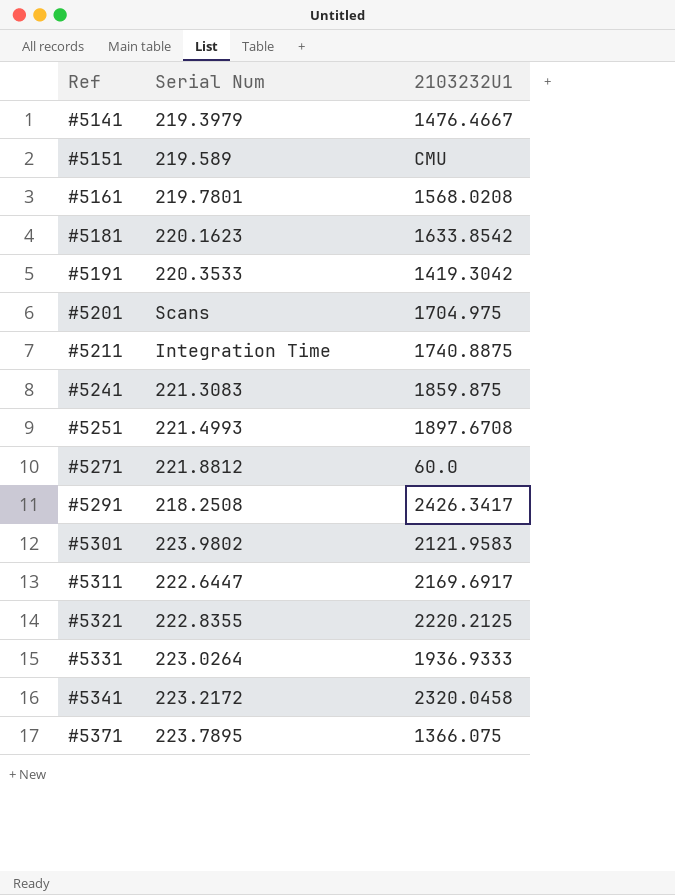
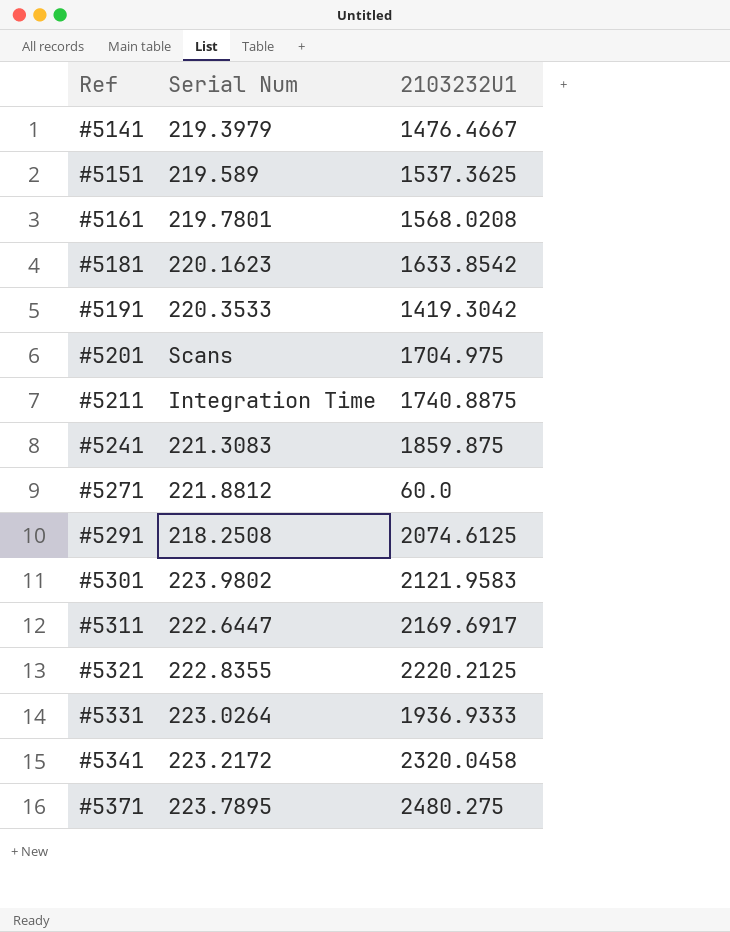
row #5251: 221.4993 | 1897.6708 -> none
#5151 | 2103232U1: CMU -> 1537.3625
#5291 | 2103232U1: 2426.3417 -> 2074.6125
#5371 | 2103232U1: 1366.075 -> 2480.275

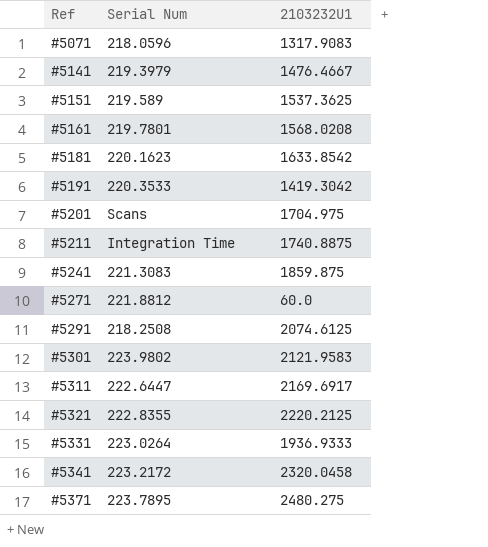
row #5071: none -> 218.0596 | 1317.9083

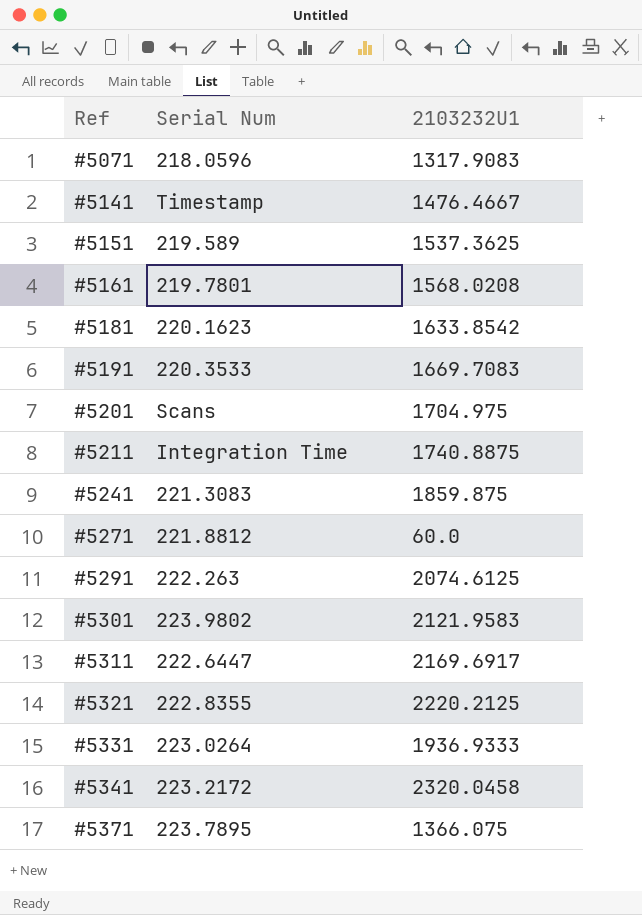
#5141 | Serial Num: 219.3979 -> Timestamp
#5191 | 2103232U1: 1419.3042 -> 1669.7083
#5291 | Serial Num: 218.2508 -> 222.263
#5371 | 2103232U1: 2480.275 -> 1366.075

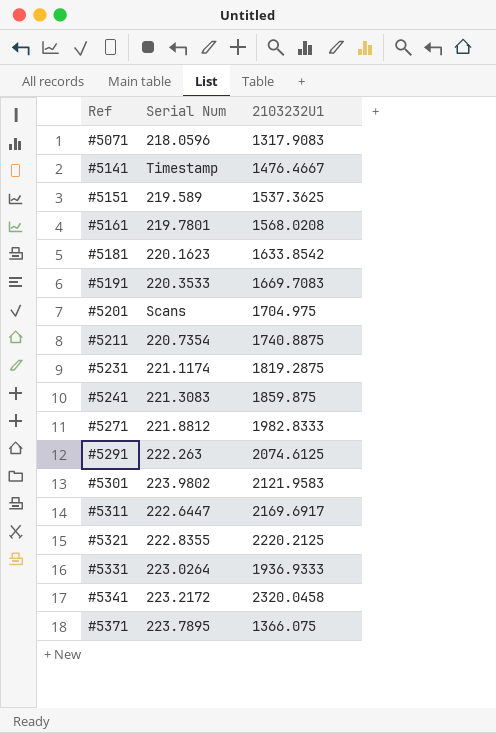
#5211 | Serial Num: Integration Time -> 220.7354
row #5231: none -> 221.1174 | 1819.2875
#5271 | 2103232U1: 60.0 -> 1982.8333

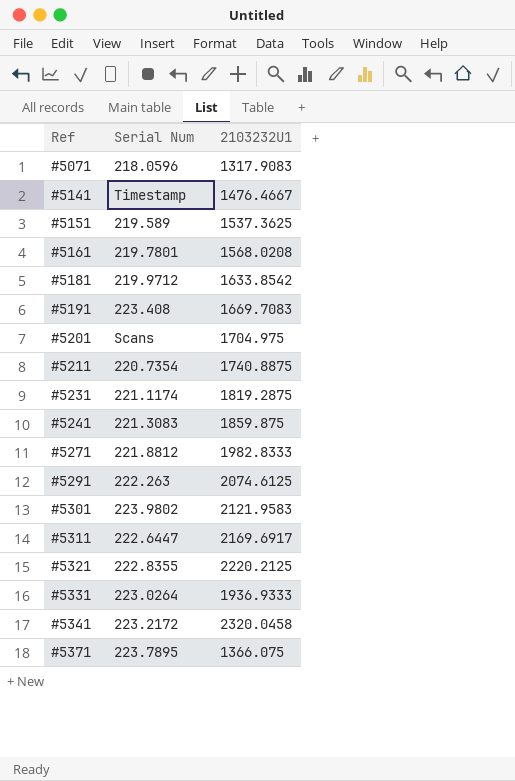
#5181 | Serial Num: 220.1623 -> 219.9712
#5191 | Serial Num: 220.3533 -> 223.408

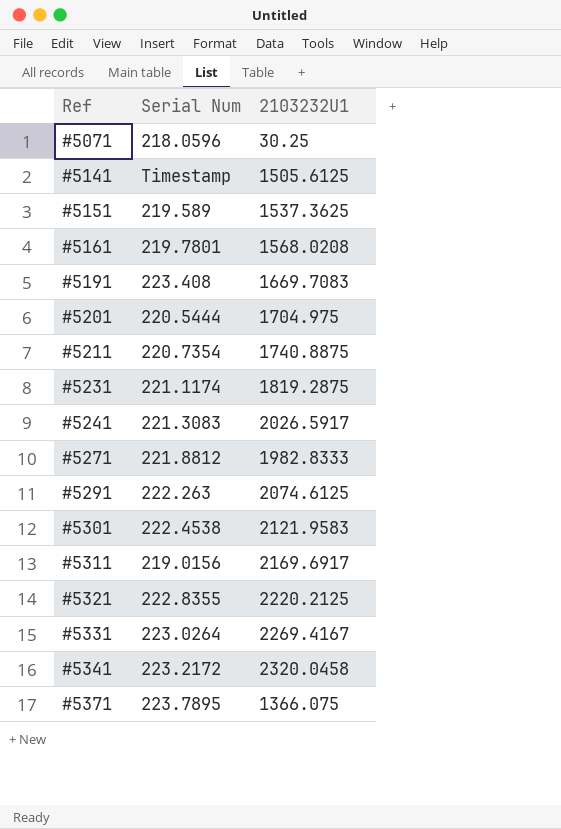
row #5181: 219.9712 | 1633.8542 -> none
#5071 | 2103232U1: 1317.9083 -> 30.25
#5141 | 2103232U1: 1476.4667 -> 1505.6125
#5201 | Serial Num: Scans -> 220.5444
#5241 | 2103232U1: 1859.875 -> 2026.5917
#5301 | Serial Num: 223.9802 -> 222.4538
#5311 | Serial Num: 222.6447 -> 219.0156
#5331 | 2103232U1: 1936.9333 -> 2269.4167

